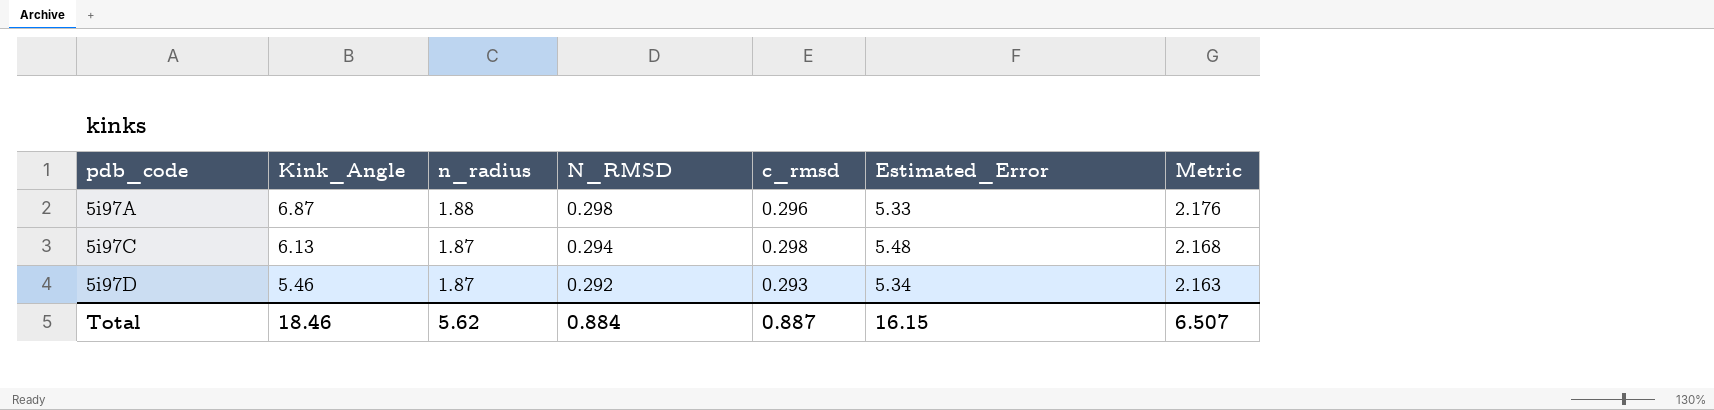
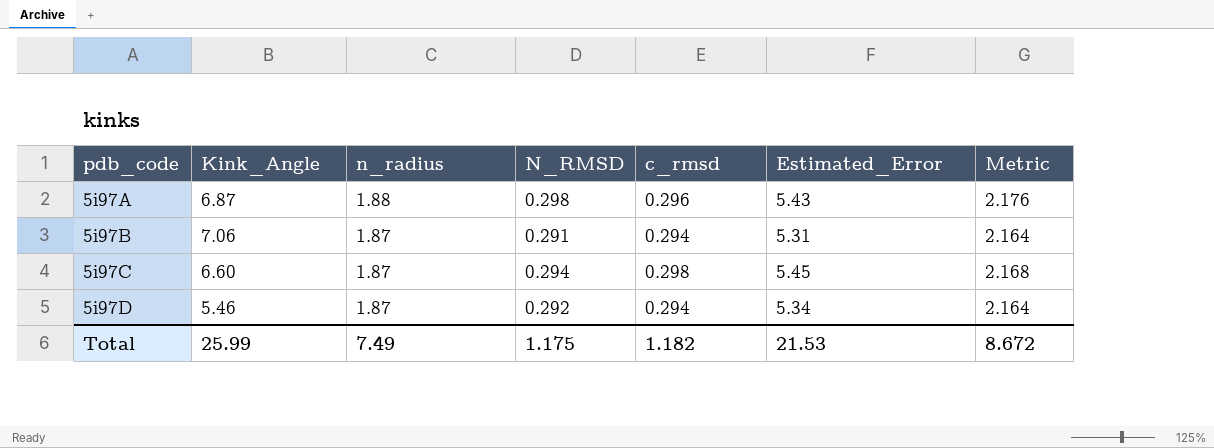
5i97A | Estimated_Error: 5.33 -> 5.43
row 5i97B: none -> 7.06 | 1.87 | 0.291 | 0.294 | 5.31 | 2.164
5i97C | Kink_Angle: 6.13 -> 6.60
5i97C | Estimated_Error: 5.48 -> 5.45
5i97D | c_rmsd: 0.293 -> 0.294
5i97D | Metric: 2.163 -> 2.164
Total | Kink_Angle: 18.46 -> 25.99
Total | n_radius: 5.62 -> 7.49
Total | N_RMSD: 0.884 -> 1.175
Total | c_rmsd: 0.887 -> 1.182
Total | Estimated_Error: 16.15 -> 21.53
Total | Metric: 6.507 -> 8.672

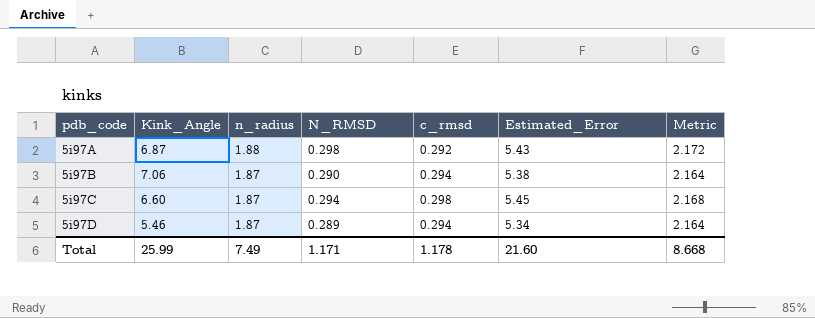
5i97A | c_rmsd: 0.296 -> 0.292
5i97A | Metric: 2.176 -> 2.172
5i97B | N_RMSD: 0.291 -> 0.290
5i97B | Estimated_Error: 5.31 -> 5.38
5i97D | N_RMSD: 0.292 -> 0.289
Total | N_RMSD: 1.175 -> 1.171
Total | c_rmsd: 1.182 -> 1.178
Total | Estimated_Error: 21.53 -> 21.60
Total | Metric: 8.672 -> 8.668

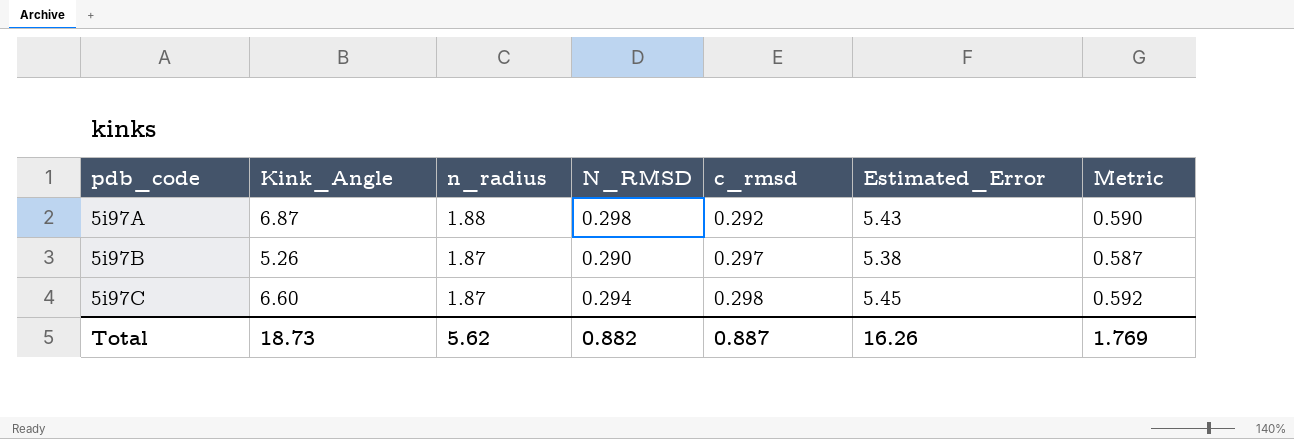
column Metric | formula: [n_radius] + [c_rmsd] -> [N_RMSD] + [c_rmsd]
row 5i97D: 5.46 | 1.87 | 0.289 | 0.294 | 5.34 | 2.164 -> none
5i97B | Kink_Angle: 7.06 -> 5.26
5i97B | c_rmsd: 0.294 -> 0.297
Total | Kink_Angle: 25.99 -> 18.73
Total | n_radius: 7.49 -> 5.62
Total | N_RMSD: 1.171 -> 0.882
Total | c_rmsd: 1.178 -> 0.887
Total | Estimated_Error: 21.60 -> 16.26
Total | Metric: 8.668 -> 1.769

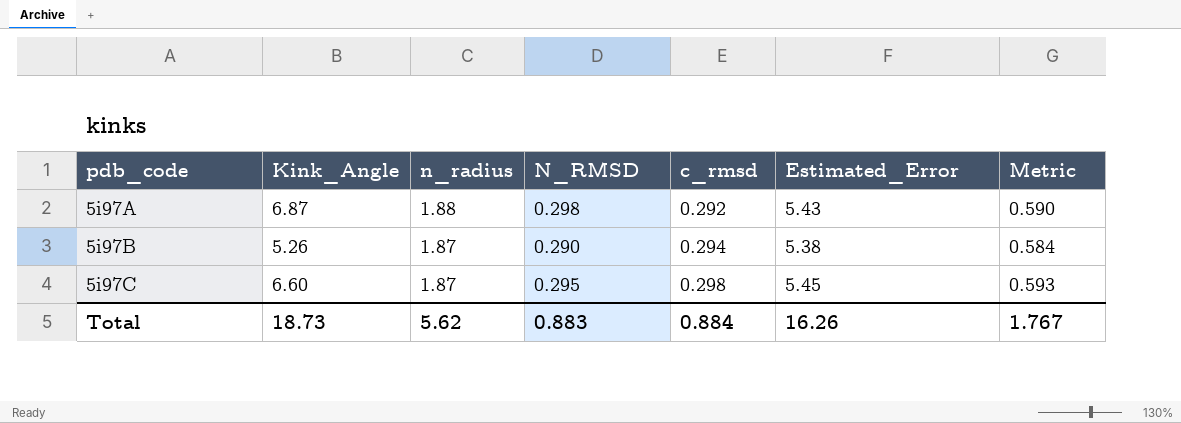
5i97B | c_rmsd: 0.297 -> 0.294
5i97B | Metric: 0.587 -> 0.584
5i97C | N_RMSD: 0.294 -> 0.295
5i97C | Metric: 0.592 -> 0.593
Total | N_RMSD: 0.882 -> 0.883
Total | c_rmsd: 0.887 -> 0.884
Total | Metric: 1.769 -> 1.767

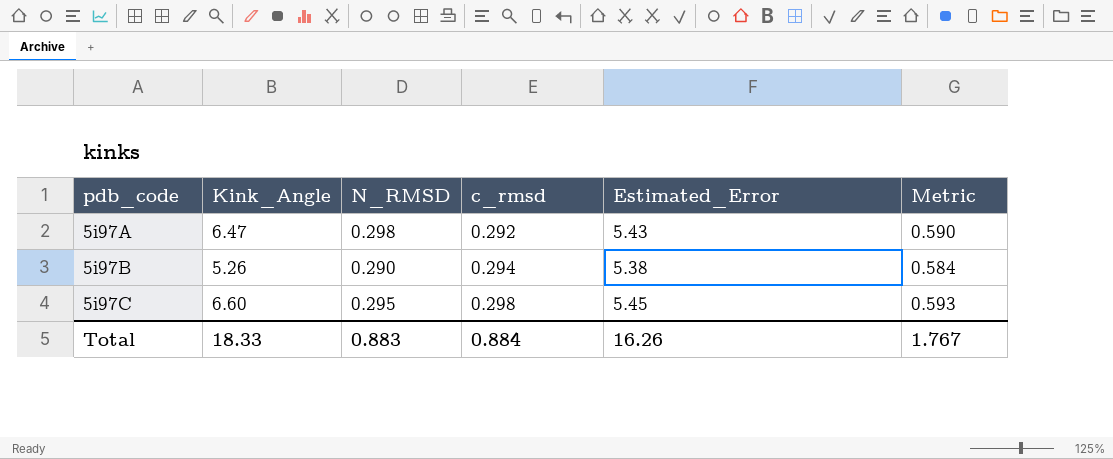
column n_radius | position: 3 -> none
5i97A | Kink_Angle: 6.87 -> 6.47
Total | Kink_Angle: 18.73 -> 18.33

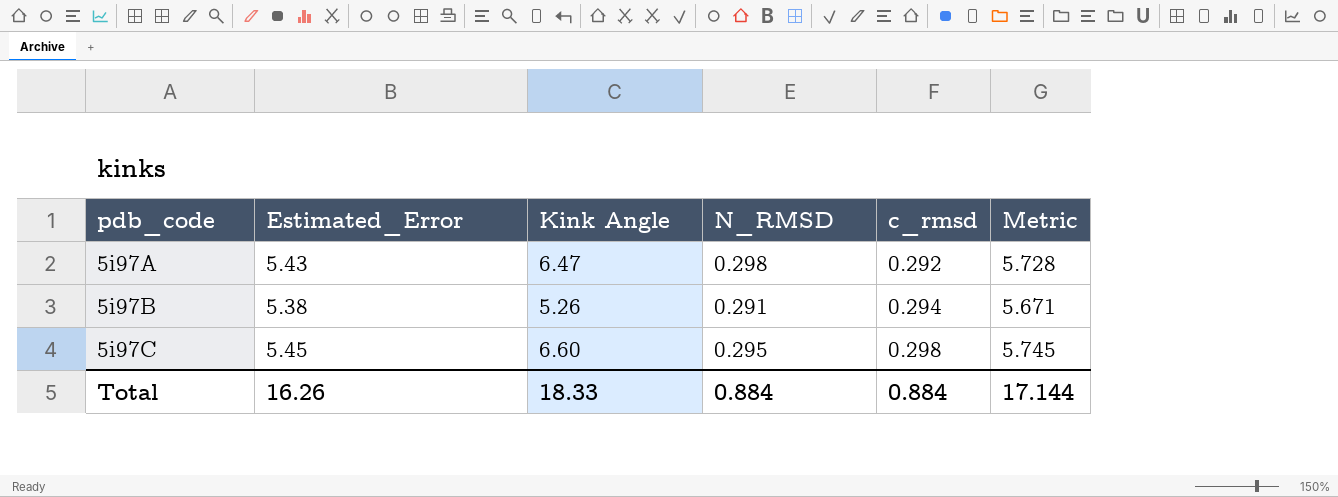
column Estimated_Error | position: 5 -> 2
column name: Kink_Angle -> Kink Angle
column Metric | formula: [N_RMSD] + [c_rmsd] -> [Estimated_Error] + [N_RMSD]
5i97B | N_RMSD: 0.290 -> 0.291
Total | N_RMSD: 0.883 -> 0.884
Total | Metric: 1.767 -> 17.144

